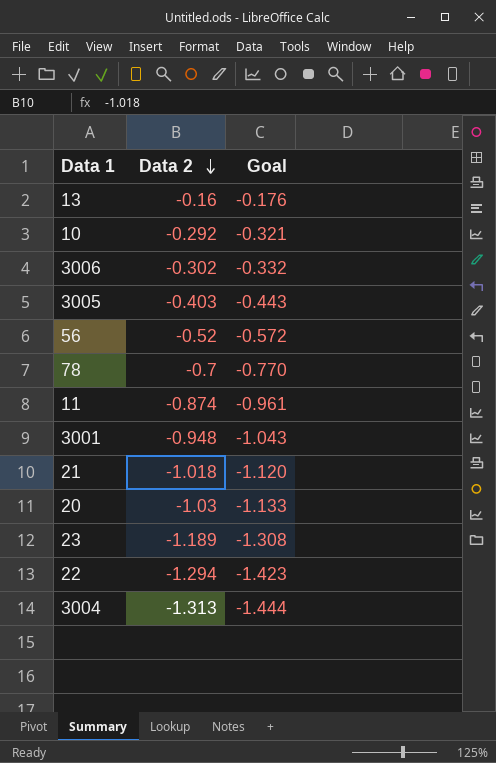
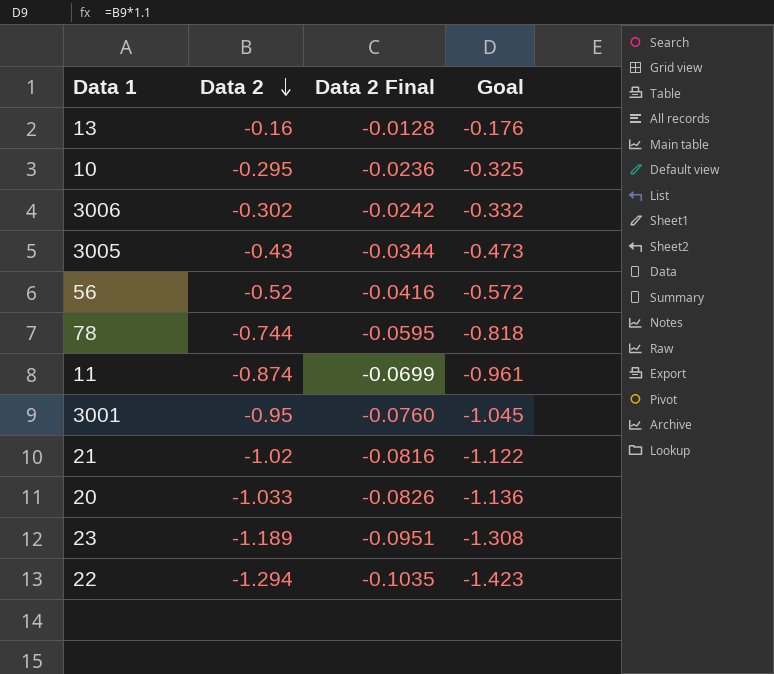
column Data 2 Final | formula: none -> [Data 2] * 0.08
row 3004: -1.313 | -1.444 -> none
10 | Data 2: -0.292 -> -0.295
10 | Goal: -0.321 -> -0.325
3005 | Data 2: -0.403 -> -0.43
3005 | Goal: -0.443 -> -0.473
78 | Data 2: -0.7 -> -0.744
78 | Goal: -0.770 -> -0.818
3001 | Data 2: -0.948 -> -0.95
3001 | Goal: -1.043 -> -1.045
21 | Data 2: -1.018 -> -1.02
21 | Goal: -1.120 -> -1.122
20 | Data 2: -1.03 -> -1.033
20 | Goal: -1.133 -> -1.136

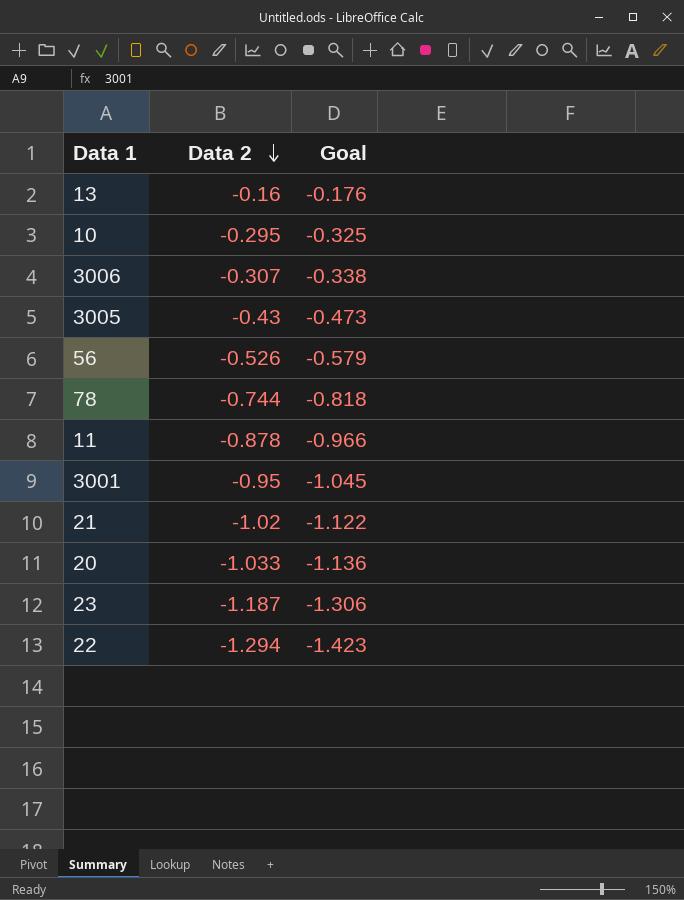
column Data 2 Final | formula: [Data 2] * 0.08 -> none
3006 | Data 2: -0.302 -> -0.307
3006 | Goal: -0.332 -> -0.338
56 | Data 2: -0.52 -> -0.526
56 | Goal: -0.572 -> -0.579
11 | Data 2: -0.874 -> -0.878
11 | Goal: -0.961 -> -0.966
23 | Data 2: -1.189 -> -1.187
23 | Goal: -1.308 -> -1.306

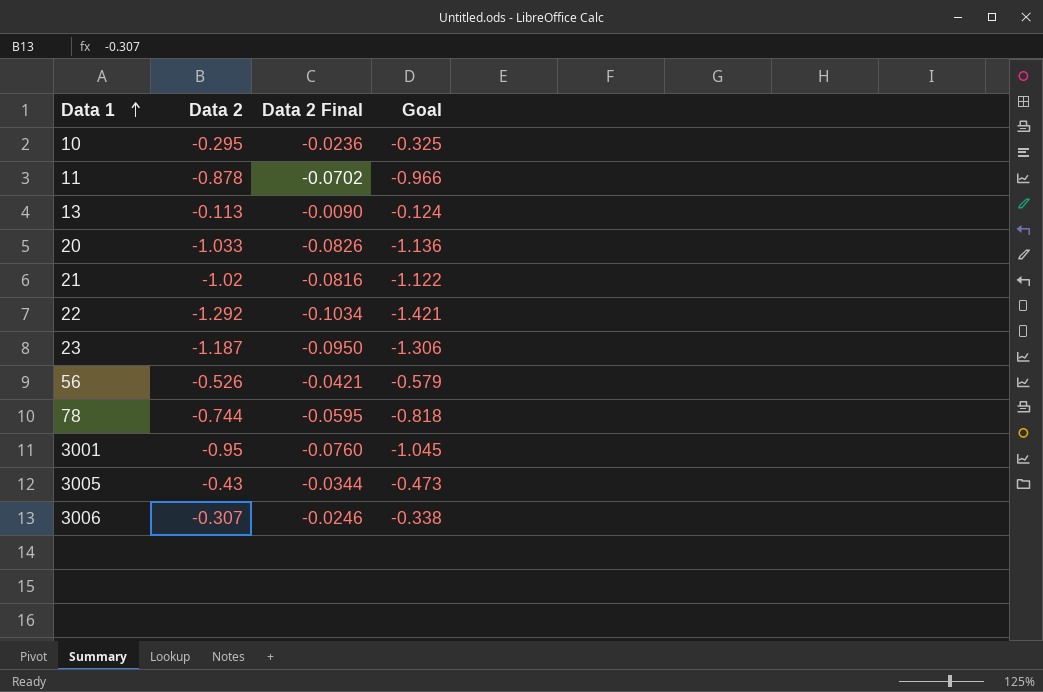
row order: Data 2 descending -> Data 1 ascending
column Data 2 Final | formula: none -> [Data 2] * 0.08
13 | Data 2: -0.16 -> -0.113
13 | Goal: -0.176 -> -0.124
22 | Data 2: -1.294 -> -1.292
22 | Goal: -1.423 -> -1.421

